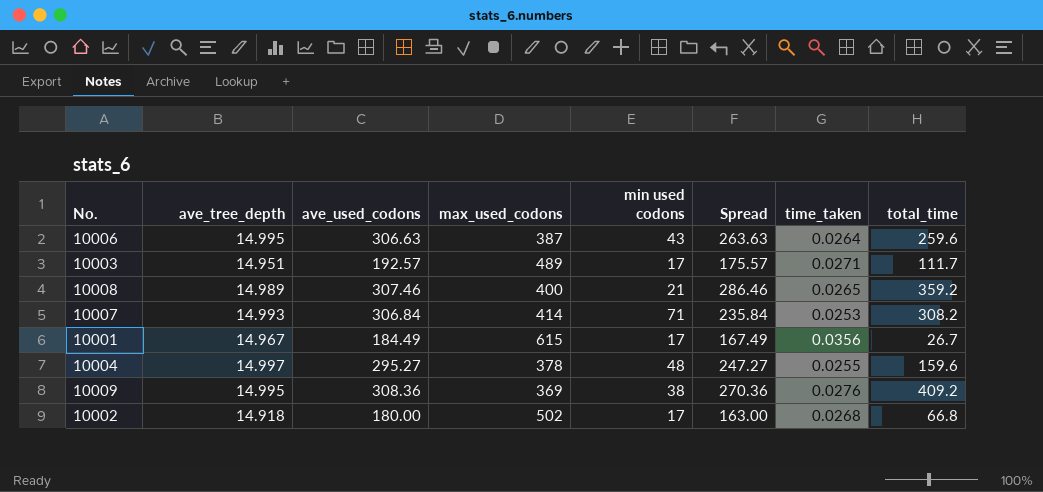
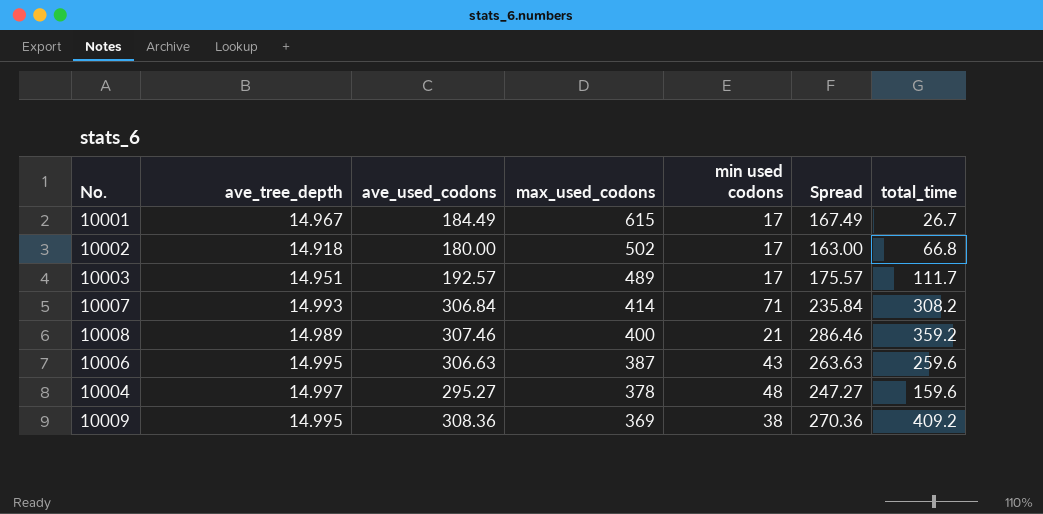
row order: none -> max_used_codons descending
column time_taken | position: 7 -> none

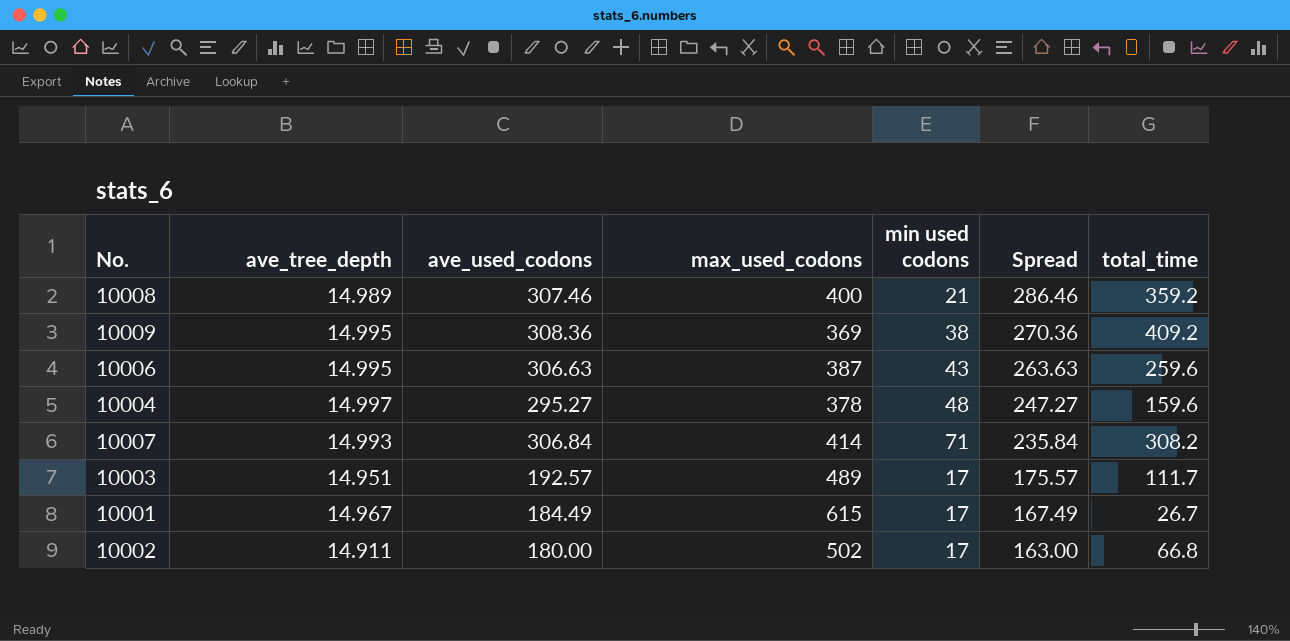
row order: max_used_codons descending -> Spread descending
10002 | ave_tree_depth: 14.918 -> 14.911

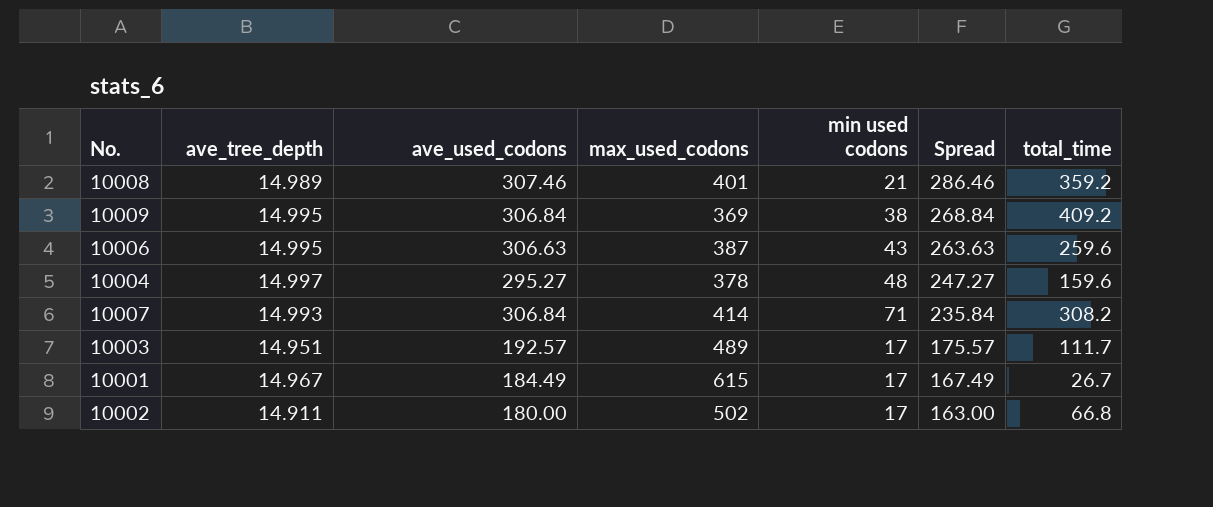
10008 | max_used_codons: 400 -> 401
10009 | ave_used_codons: 308.36 -> 306.84
10009 | Spread: 270.36 -> 268.84

